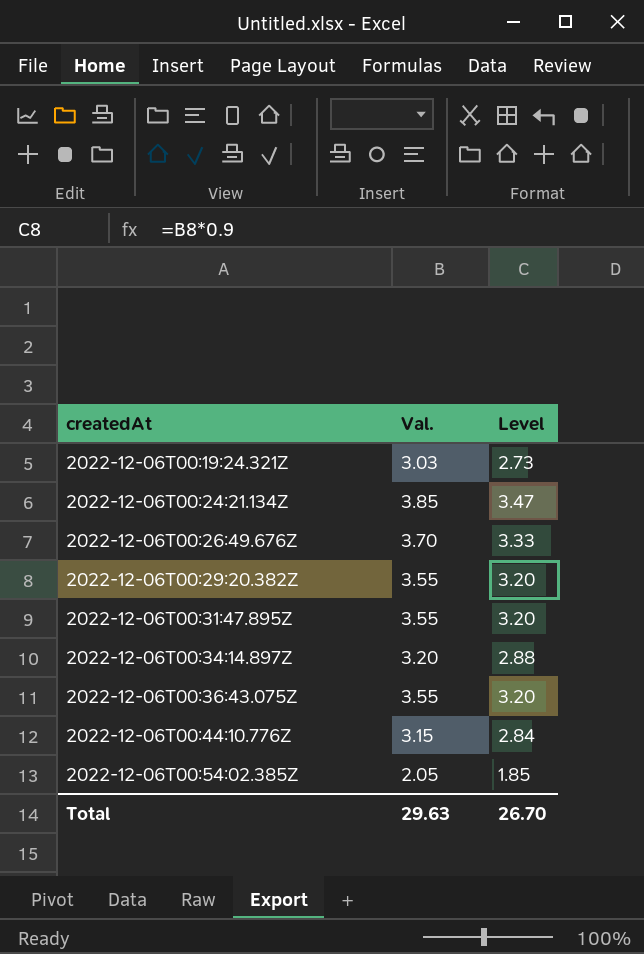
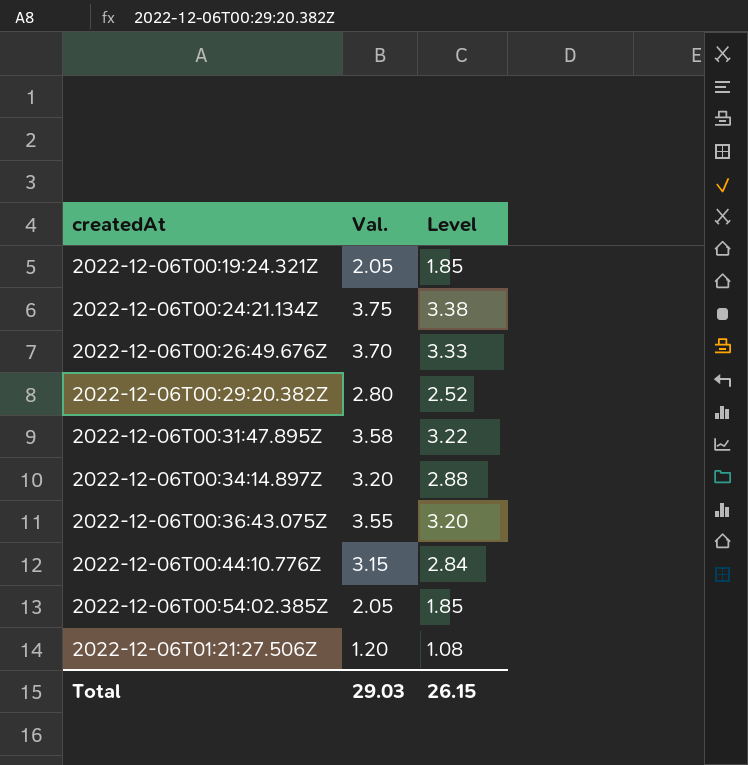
2022-12-06T00:19:24.321Z | Val.: 3.03 -> 2.05
2022-12-06T00:19:24.321Z | Level: 2.73 -> 1.85
2022-12-06T00:24:21.134Z | Val.: 3.85 -> 3.75
2022-12-06T00:24:21.134Z | Level: 3.47 -> 3.38
2022-12-06T00:29:20.382Z | Val.: 3.55 -> 2.80
2022-12-06T00:29:20.382Z | Level: 3.20 -> 2.52
2022-12-06T00:31:47.895Z | Val.: 3.55 -> 3.58
2022-12-06T00:31:47.895Z | Level: 3.20 -> 3.22
row 2022-12-06T01:21:27.506Z: none -> 1.20 | 1.08
Total | Val.: 29.63 -> 29.03
Total | Level: 26.70 -> 26.15

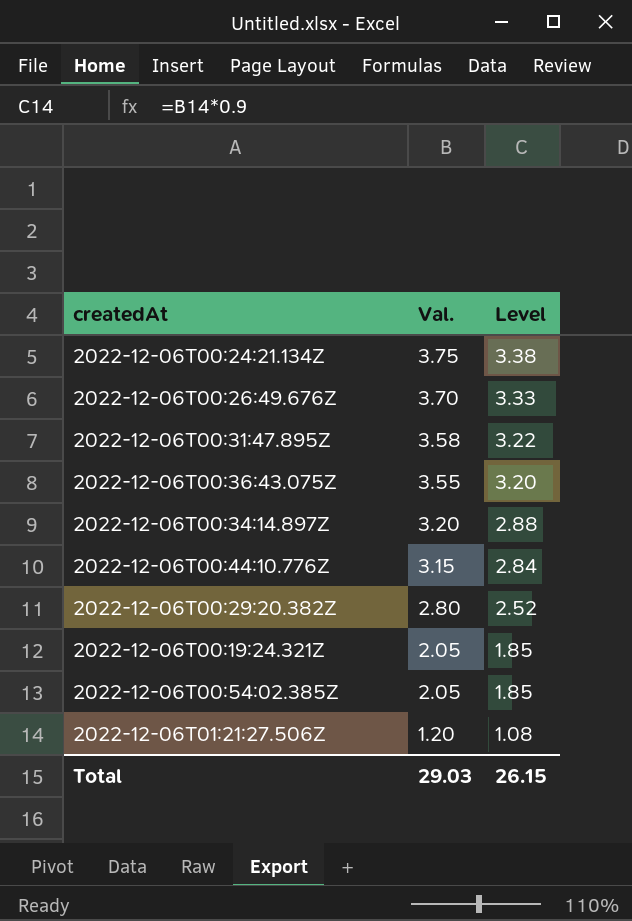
row order: createdAt ascending -> Val. descending

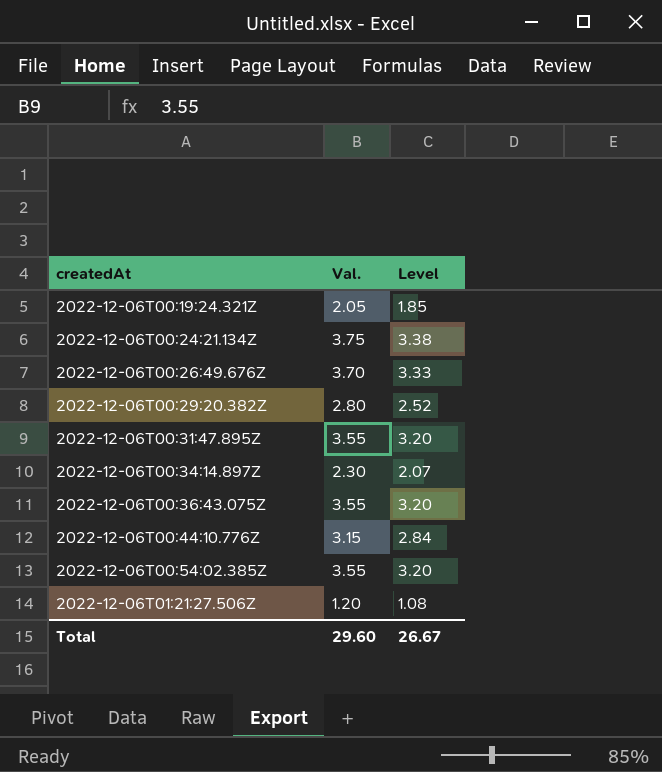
row order: Val. descending -> createdAt ascending
2022-12-06T00:31:47.895Z | Val.: 3.58 -> 3.55
2022-12-06T00:31:47.895Z | Level: 3.22 -> 3.20
2022-12-06T00:34:14.897Z | Val.: 3.20 -> 2.30
2022-12-06T00:34:14.897Z | Level: 2.88 -> 2.07
2022-12-06T00:54:02.385Z | Val.: 2.05 -> 3.55
2022-12-06T00:54:02.385Z | Level: 1.85 -> 3.20
Total | Val.: 29.03 -> 29.60
Total | Level: 26.15 -> 26.67

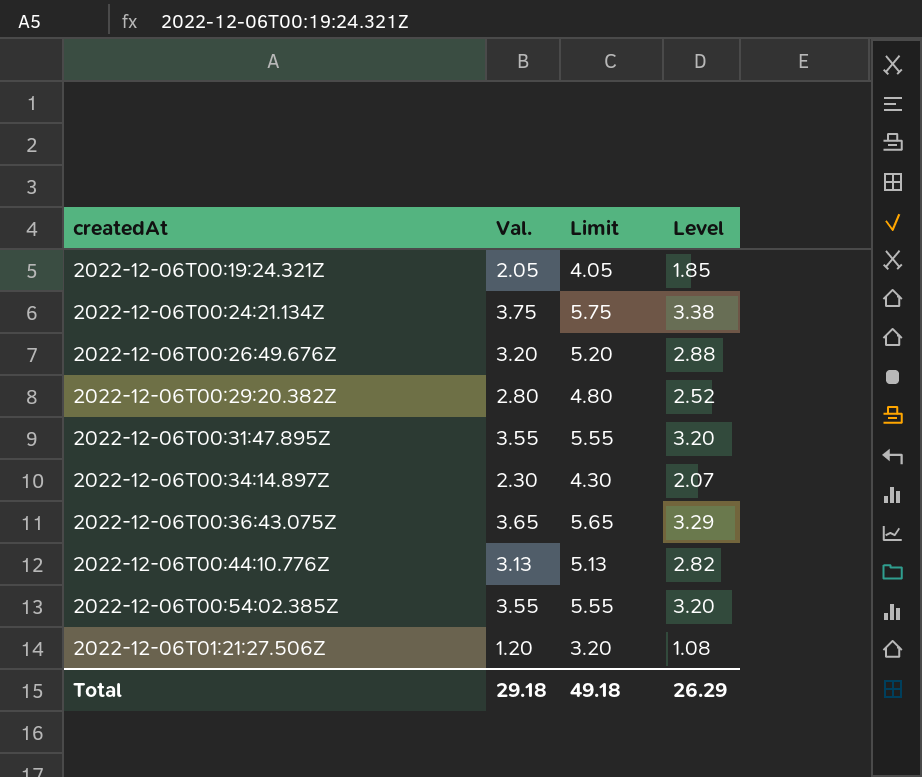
column Limit | formula: none -> [Val.] + 2
2022-12-06T00:26:49.676Z | Val.: 3.70 -> 3.20
2022-12-06T00:26:49.676Z | Level: 3.33 -> 2.88
2022-12-06T00:36:43.075Z | Val.: 3.55 -> 3.65
2022-12-06T00:36:43.075Z | Level: 3.20 -> 3.29
2022-12-06T00:44:10.776Z | Val.: 3.15 -> 3.13
2022-12-06T00:44:10.776Z | Level: 2.84 -> 2.82
Total | Val.: 29.60 -> 29.18
Total | Level: 26.67 -> 26.29

